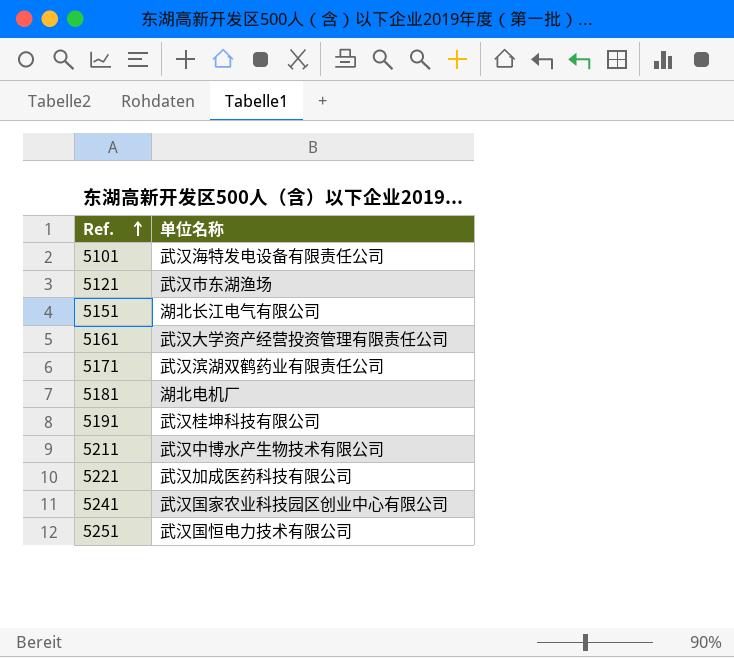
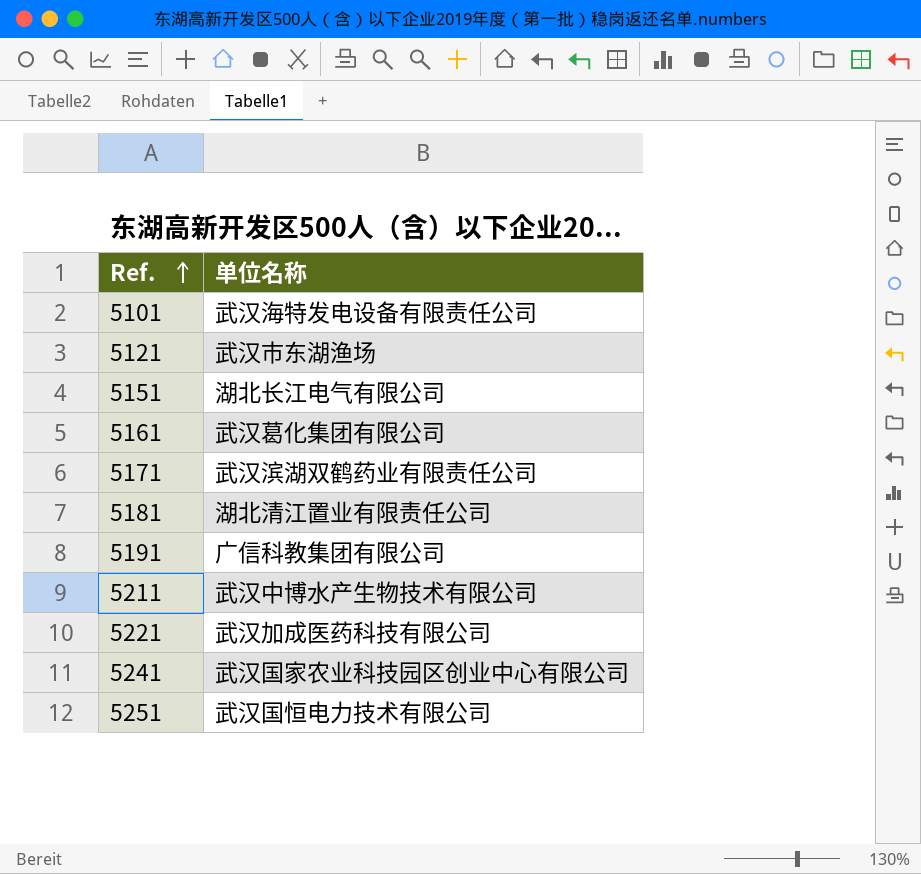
5161 | 单位名称: 武汉大学资产经营投资管理有限责任公司 -> 武汉葛化集团有限公司
5181 | 单位名称: 湖北电机厂 -> 湖北清江置业有限责任公司
5191 | 单位名称: 武汉桂坤科技有限公司 -> 广信科教集团有限公司

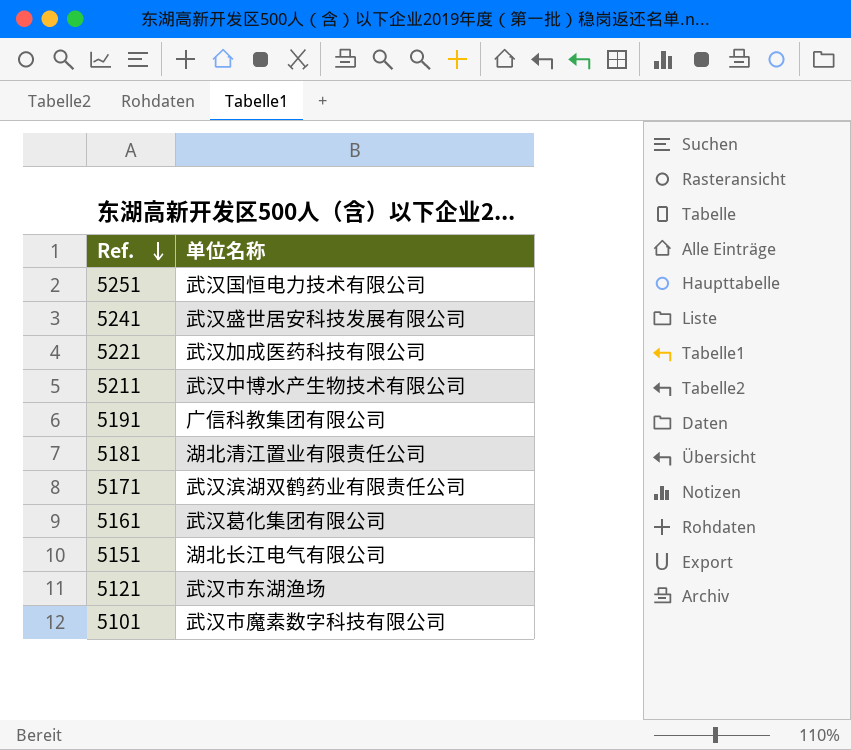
row order: Ref. ascending -> Ref. descending
5241 | 单位名称: 武汉国家农业科技园区创业中心有限公司 -> 武汉盛世居安科技发展有限公司
5101 | 单位名称: 武汉海特发电设备有限责任公司 -> 武汉市魔素数字科技有限公司

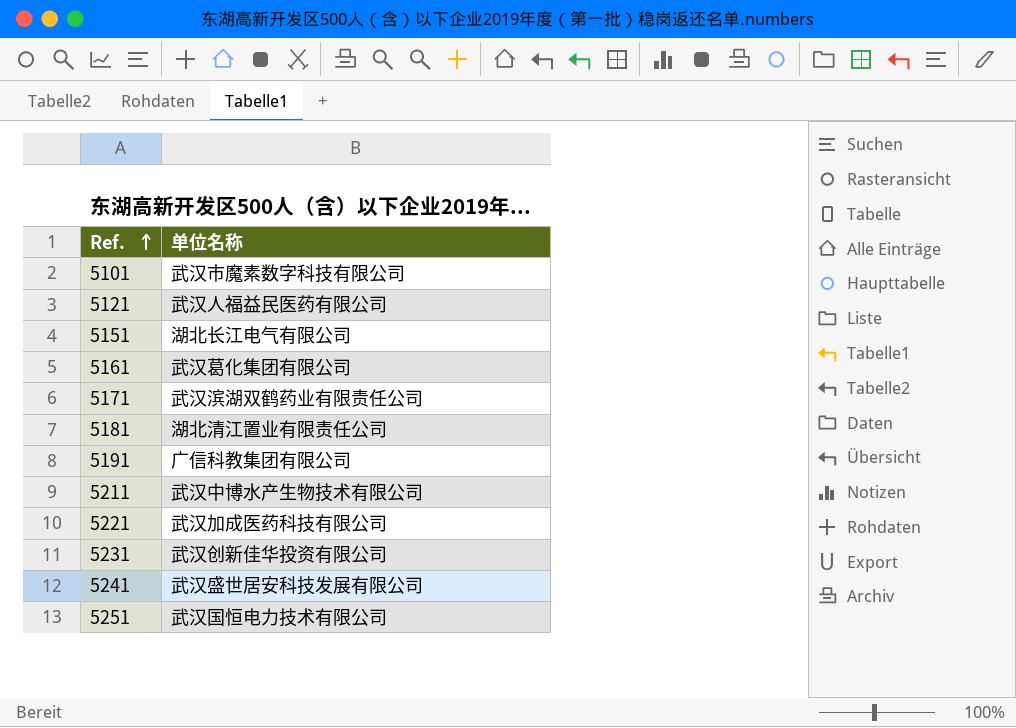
row order: Ref. descending -> Ref. ascending
5121 | 单位名称: 武汉市东湖渔场 -> 武汉人福益民医药有限公司
row 5231: none -> 武汉创新佳华投资有限公司

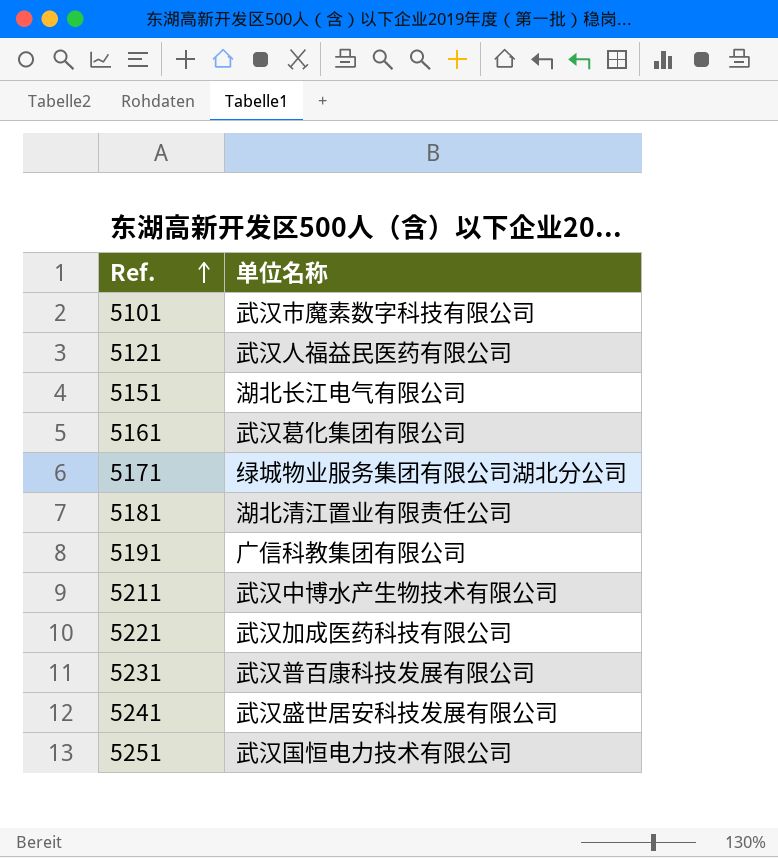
5171 | 单位名称: 武汉滨湖双鹤药业有限责任公司 -> 绿城物业服务集团有限公司湖北分公司
5231 | 单位名称: 武汉创新佳华投资有限公司 -> 武汉普百康科技发展有限公司

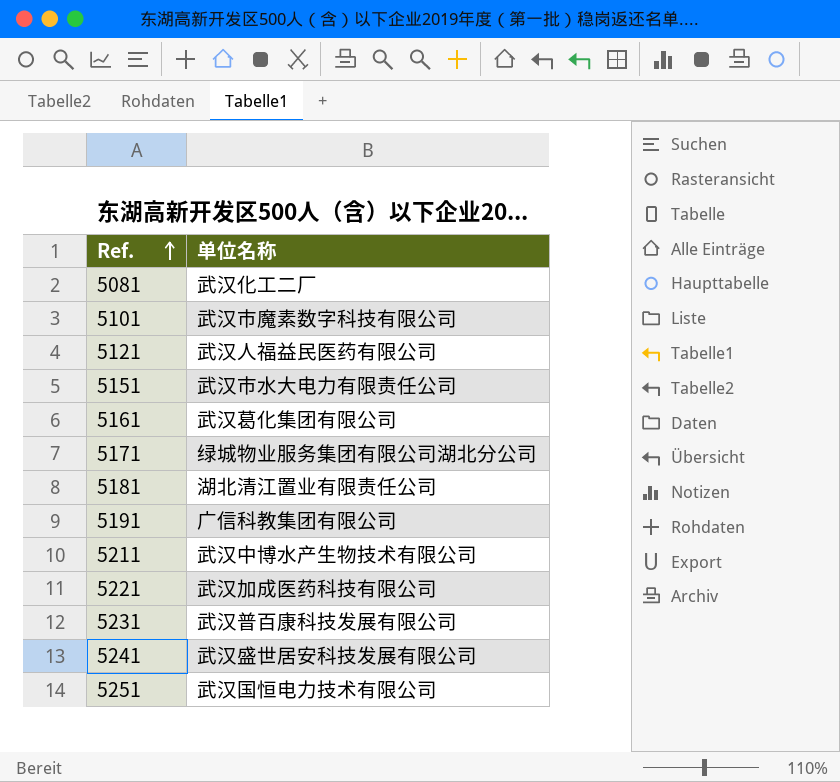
row 5081: none -> 武汉化工二厂
5151 | 单位名称: 湖北长江电气有限公司 -> 武汉市水大电力有限责任公司

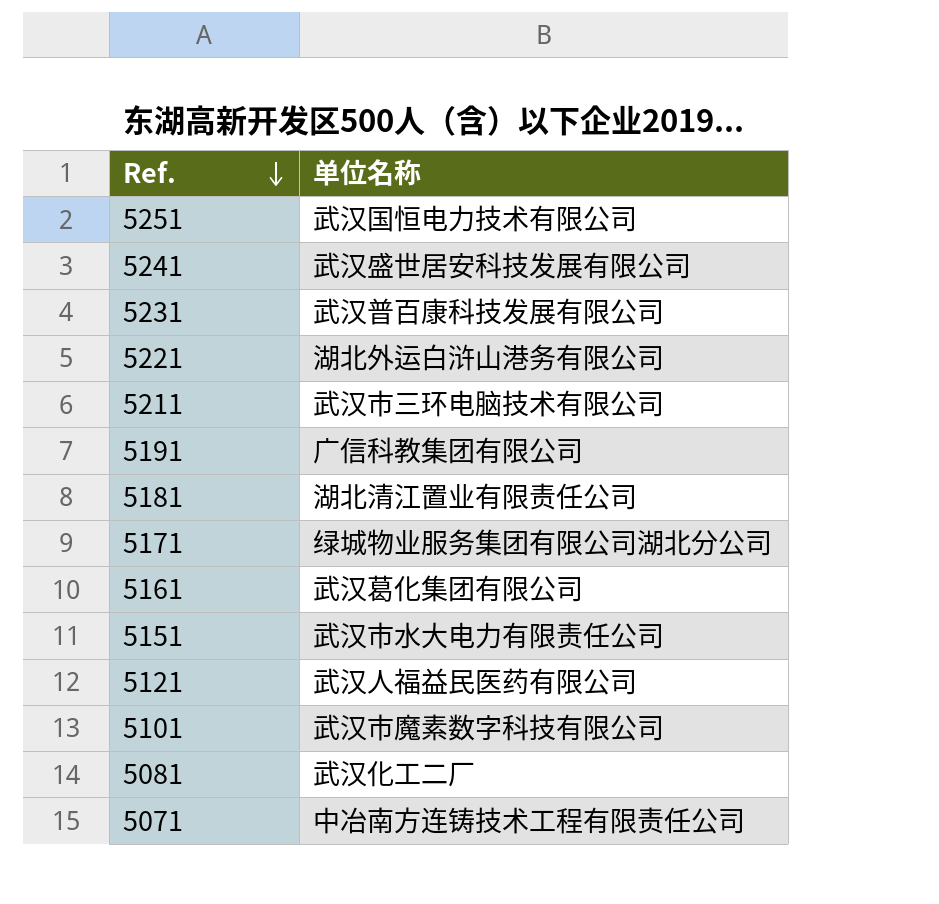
row order: Ref. ascending -> Ref. descending
5221 | 单位名称: 武汉加成医药科技有限公司 -> 湖北外运白浒山港务有限公司
5211 | 单位名称: 武汉中博水产生物技术有限公司 -> 武汉市三环电脑技术有限公司
row 5071: none -> 中冶南方连铸技术工程有限责任公司

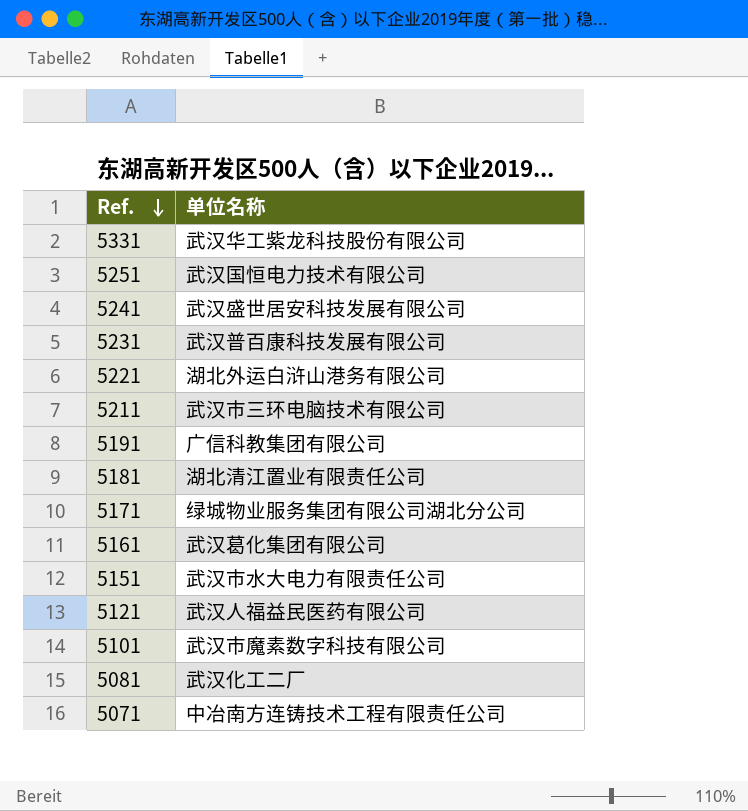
row 5331: none -> 武汉华工紫龙科技股份有限公司

